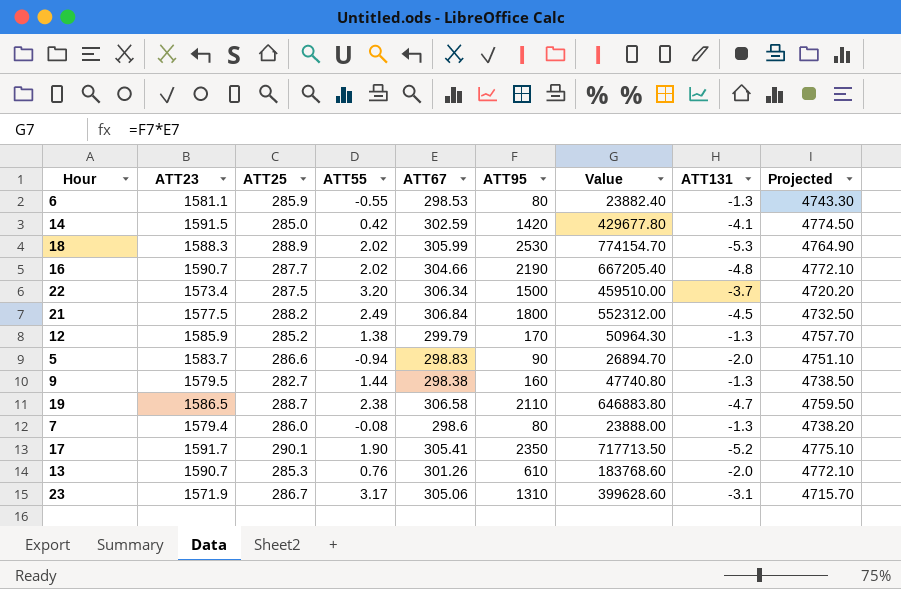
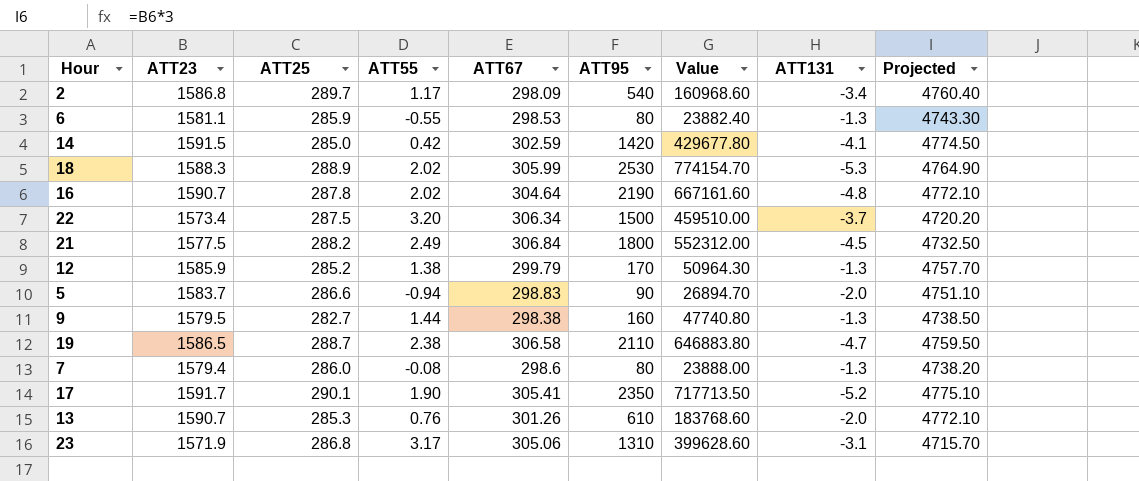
row 2: none -> 1586.8 | 289.7 | 1.17 | 298.09 | 540 | 160968.60 | -3.4 | 4760.40
16 | ATT25: 287.7 -> 287.8
16 | ATT67: 304.66 -> 304.64
16 | Value: 667205.40 -> 667161.60
23 | ATT25: 286.7 -> 286.8

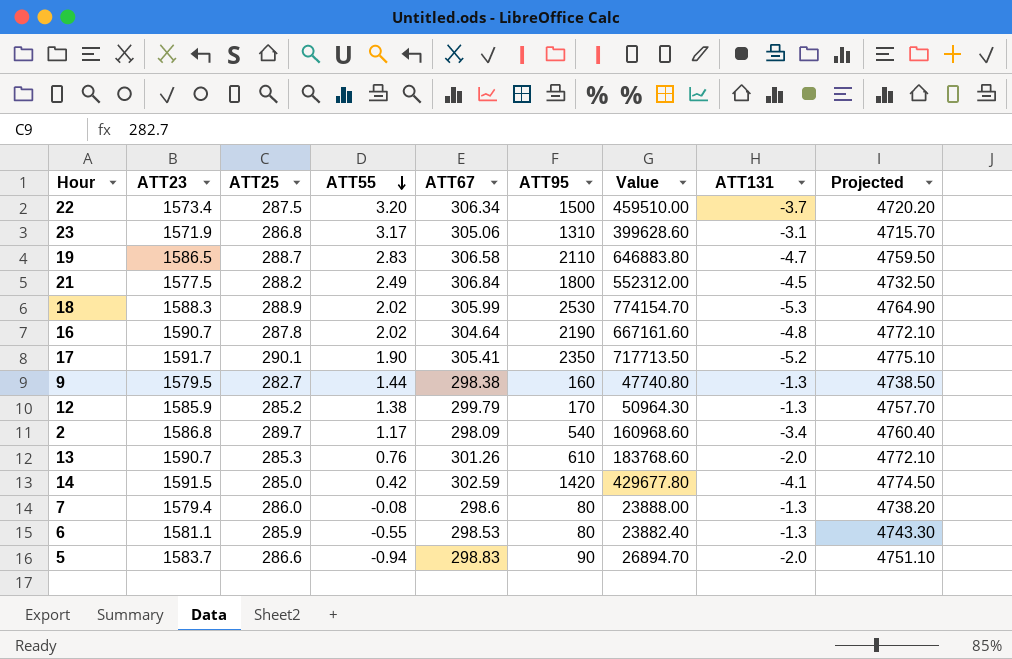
row order: none -> ATT55 descending
19 | ATT55: 2.38 -> 2.83

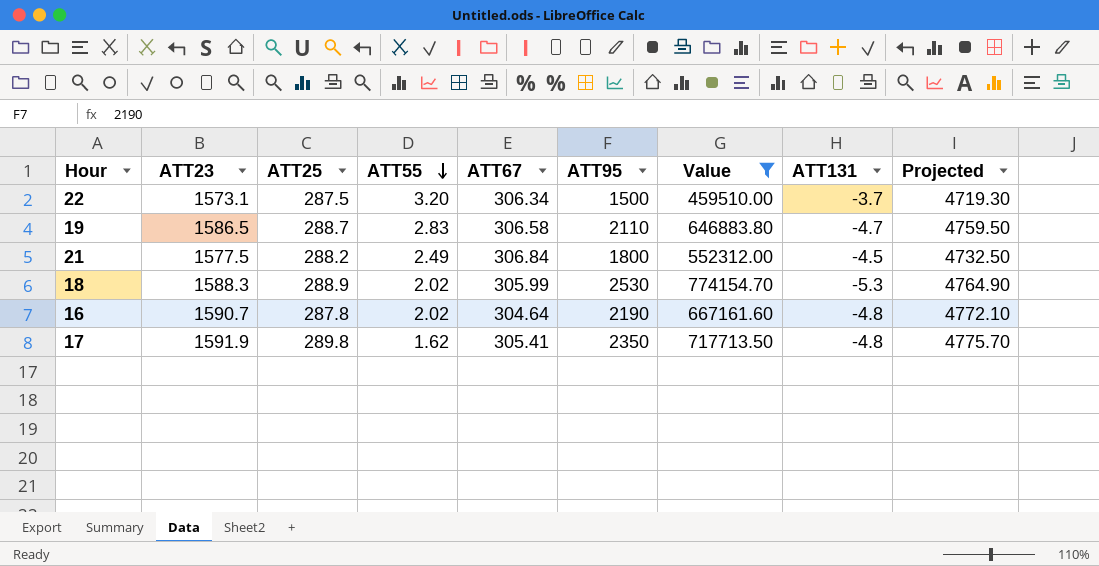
filter: none -> Value >= 459510.00
22 | ATT23: 1573.4 -> 1573.1
22 | Projected: 4720.20 -> 4719.30
17 | ATT23: 1591.7 -> 1591.9
17 | ATT25: 290.1 -> 289.8
17 | ATT55: 1.90 -> 1.62
17 | ATT131: -5.2 -> -4.8
17 | Projected: 4775.10 -> 4775.70

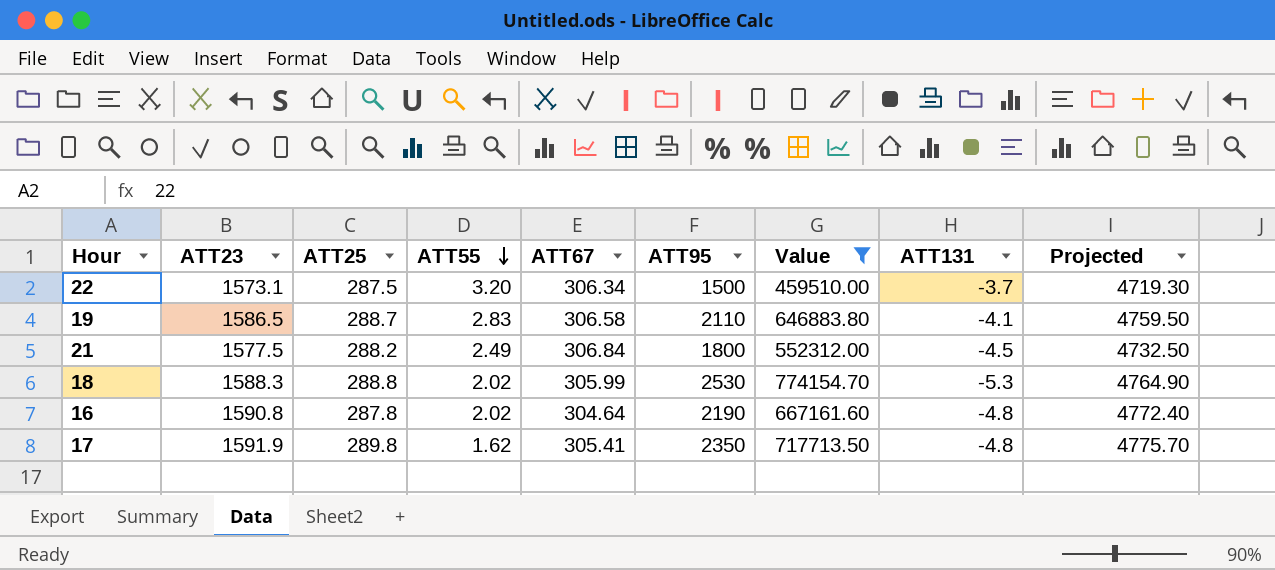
19 | ATT131: -4.7 -> -4.1
18 | ATT25: 288.9 -> 288.8
16 | ATT23: 1590.7 -> 1590.8
16 | Projected: 4772.10 -> 4772.40

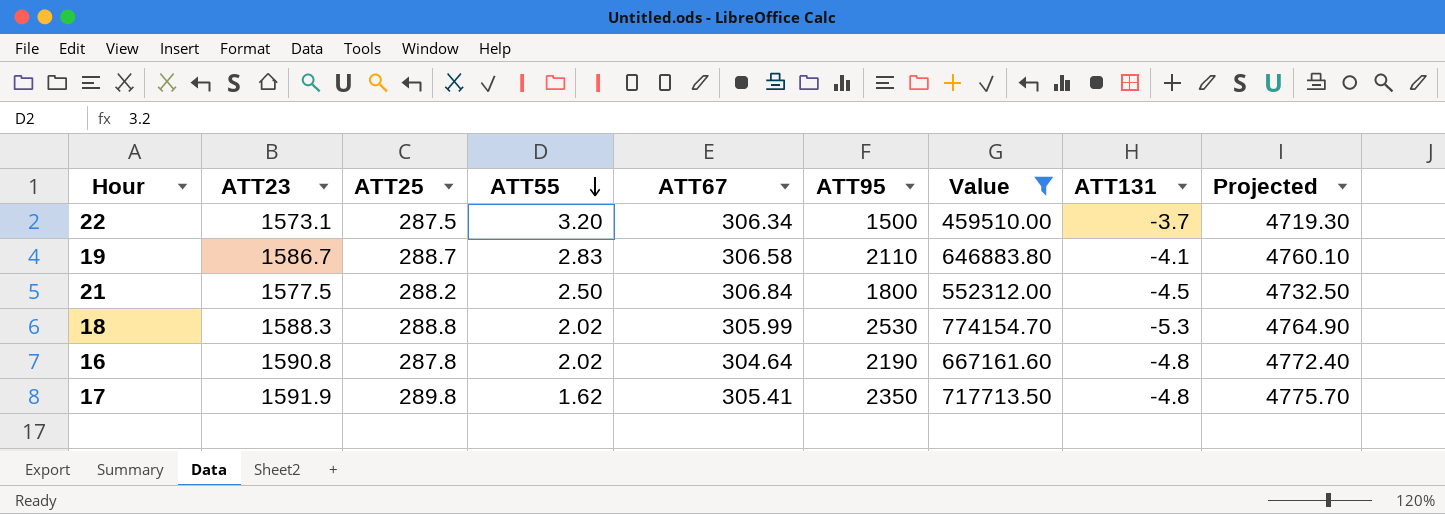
19 | ATT23: 1586.5 -> 1586.7
19 | Projected: 4759.50 -> 4760.10
21 | ATT55: 2.49 -> 2.50

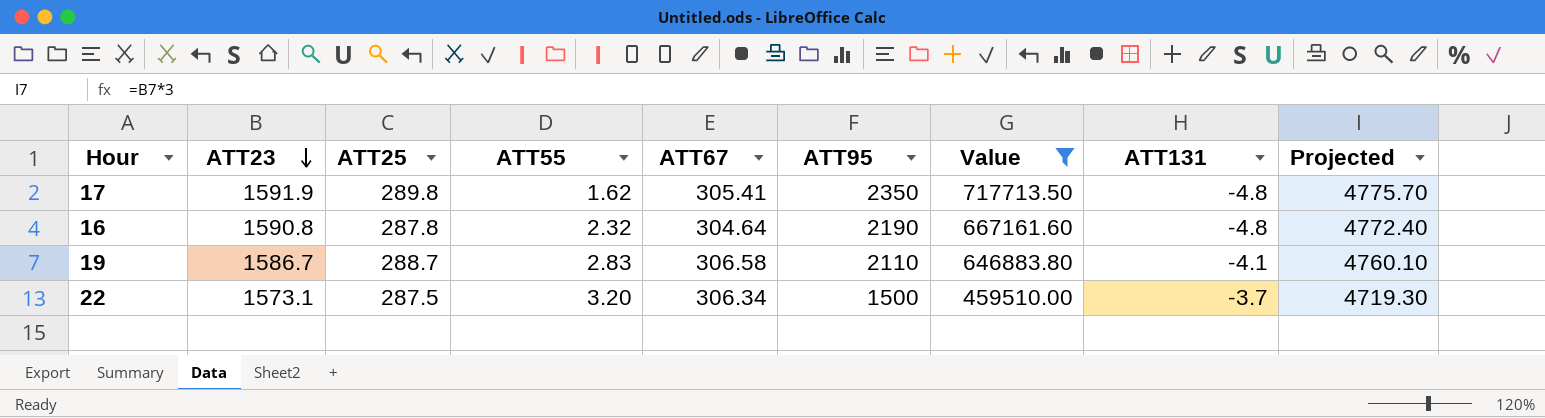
row order: ATT55 descending -> ATT23 descending
row 21: 1577.5 | 288.2 | 2.50 | 306.84 | 1800 | 552312.00 | -4.5 | 4732.50 -> none
row 18: 1588.3 | 288.8 | 2.02 | 305.99 | 2530 | 774154.70 | -5.3 | 4764.90 -> none
16 | ATT55: 2.02 -> 2.32

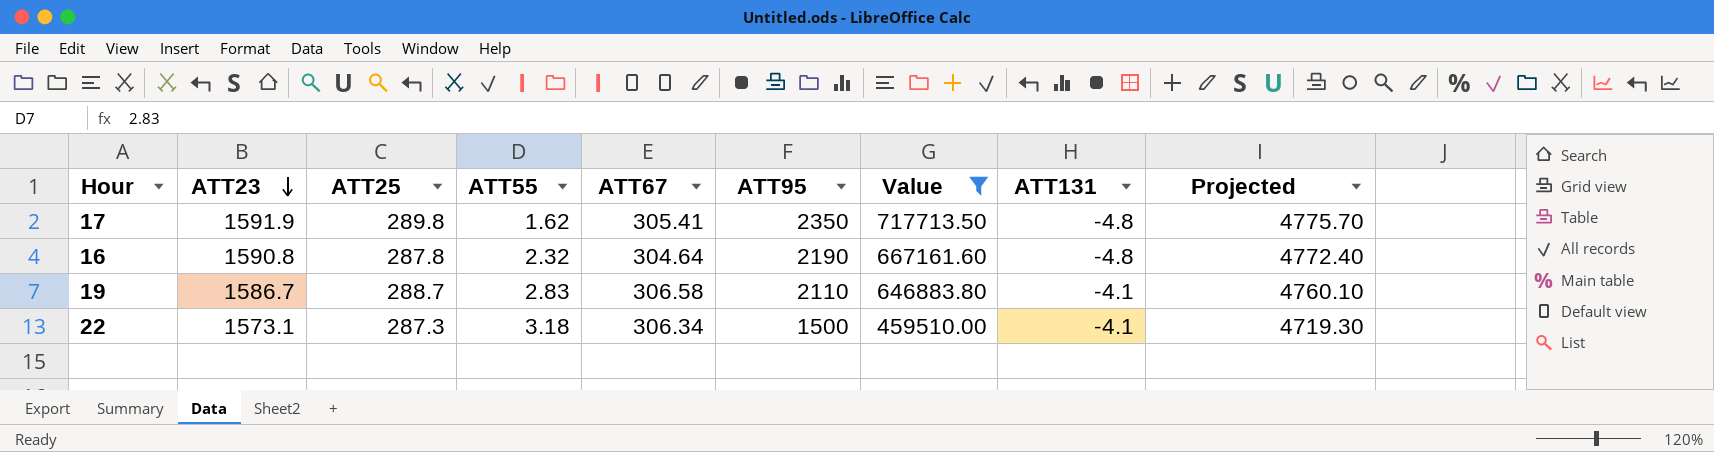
22 | ATT25: 287.5 -> 287.3
22 | ATT55: 3.20 -> 3.18
22 | ATT131: -3.7 -> -4.1

